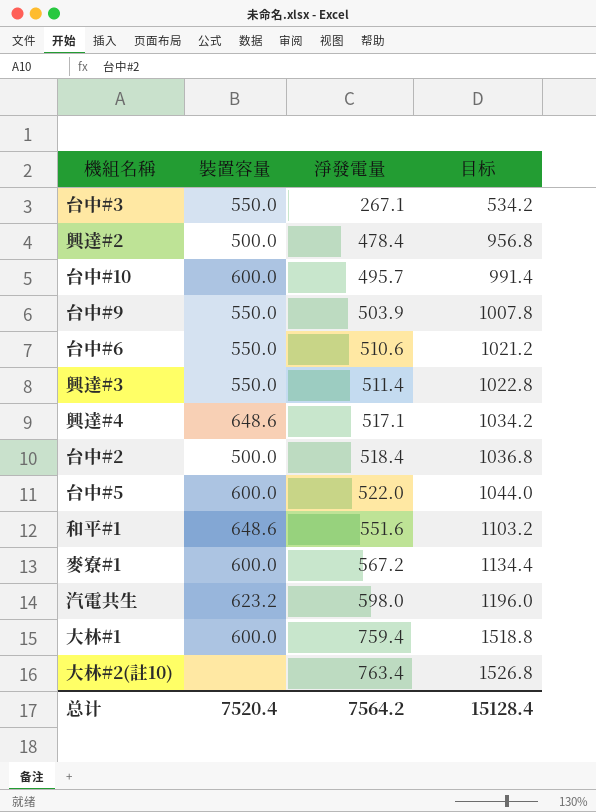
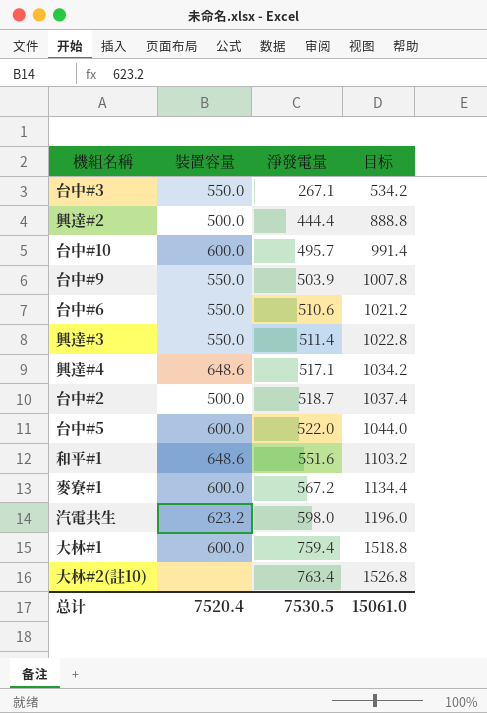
興達#2 | 淨發電量: 478.4 -> 444.4
興達#2 | 目标: 956.8 -> 888.8
台中#2 | 淨發電量: 518.4 -> 518.7
台中#2 | 目标: 1036.8 -> 1037.4
总计 | 淨發電量: 7564.2 -> 7530.5
总计 | 目标: 15128.4 -> 15061.0

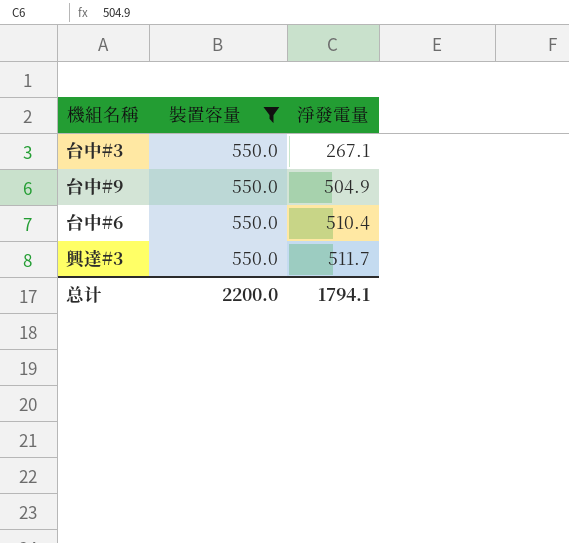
filter: none -> 裝置容量 = 550.0
column 目标 | formula: [淨發電量] * 2 -> none
台中#9 | 淨發電量: 503.9 -> 504.9
台中#6 | 淨發電量: 510.6 -> 510.4
興達#3 | 淨發電量: 511.4 -> 511.7
总计 | 裝置容量: 7520.4 -> 2200.0
总计 | 淨發電量: 7530.5 -> 1794.1

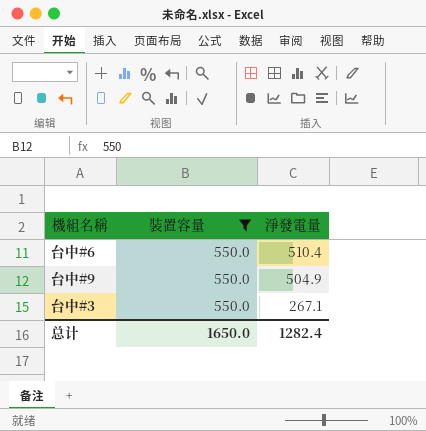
row order: 淨發電量 ascending -> 淨發電量 descending
row 興達#3: 550.0 | 511.7 -> none
总计 | 裝置容量: 2200.0 -> 1650.0
总计 | 淨發電量: 1794.1 -> 1282.4

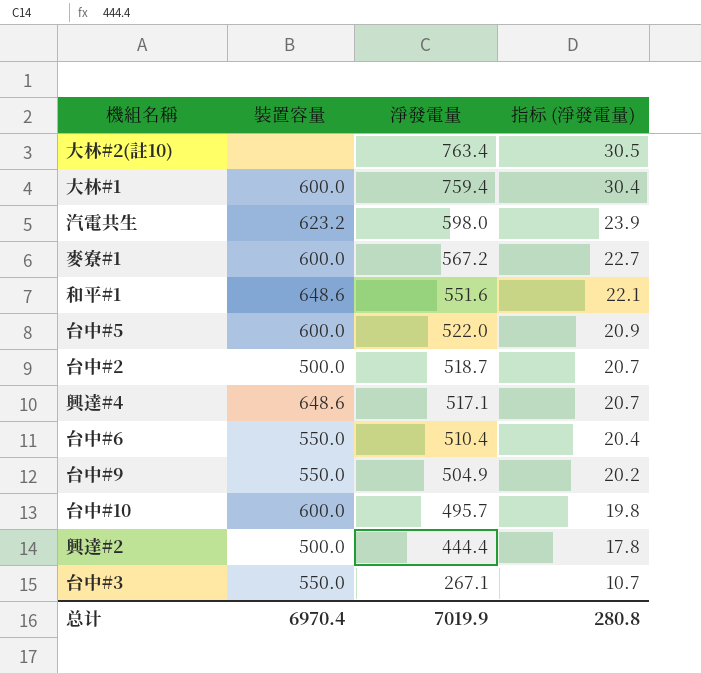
filter: 裝置容量 = 550.0 -> none
column 指标 (淨發電量) | formula: none -> [淨發電量] * 0.04
总计 | 裝置容量: 1650.0 -> 6970.4
总计 | 淨發電量: 1282.4 -> 7019.9

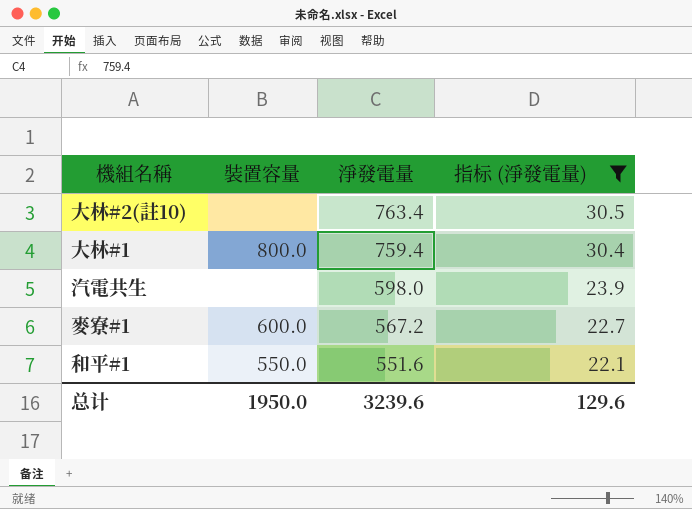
filter: none -> 指标 (淨發電量) >= 22.1
大林#1 | 裝置容量: 600.0 -> 800.0
汽電共生 | 裝置容量: 623.2 -> none
和平#1 | 裝置容量: 648.6 -> 550.0
总计 | 裝置容量: 6970.4 -> 1950.0
总计 | 淨發電量: 7019.9 -> 3239.6
总计 | 指标 (淨發電量): 280.8 -> 129.6

